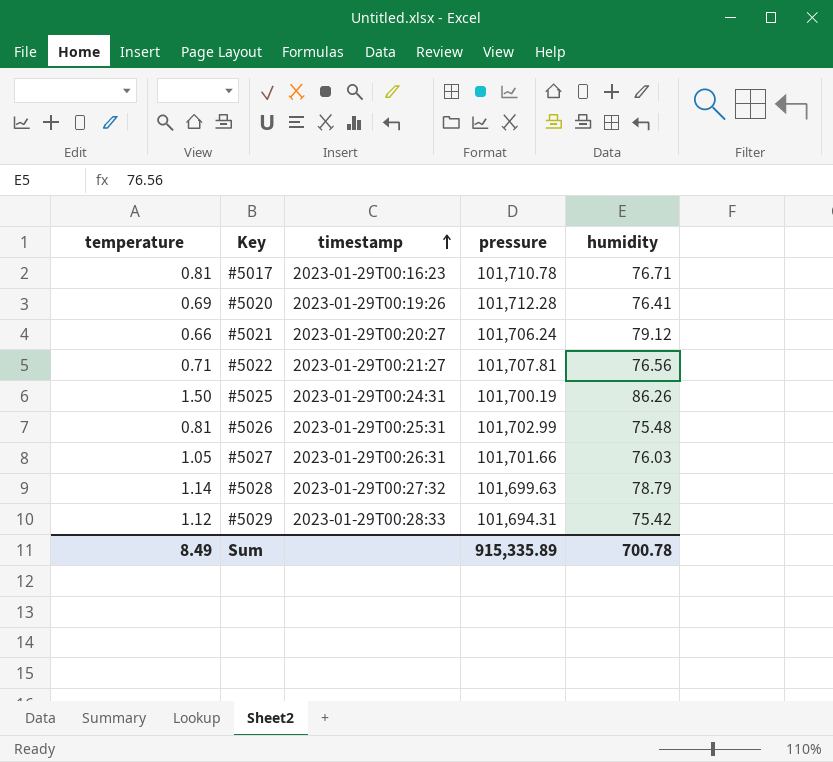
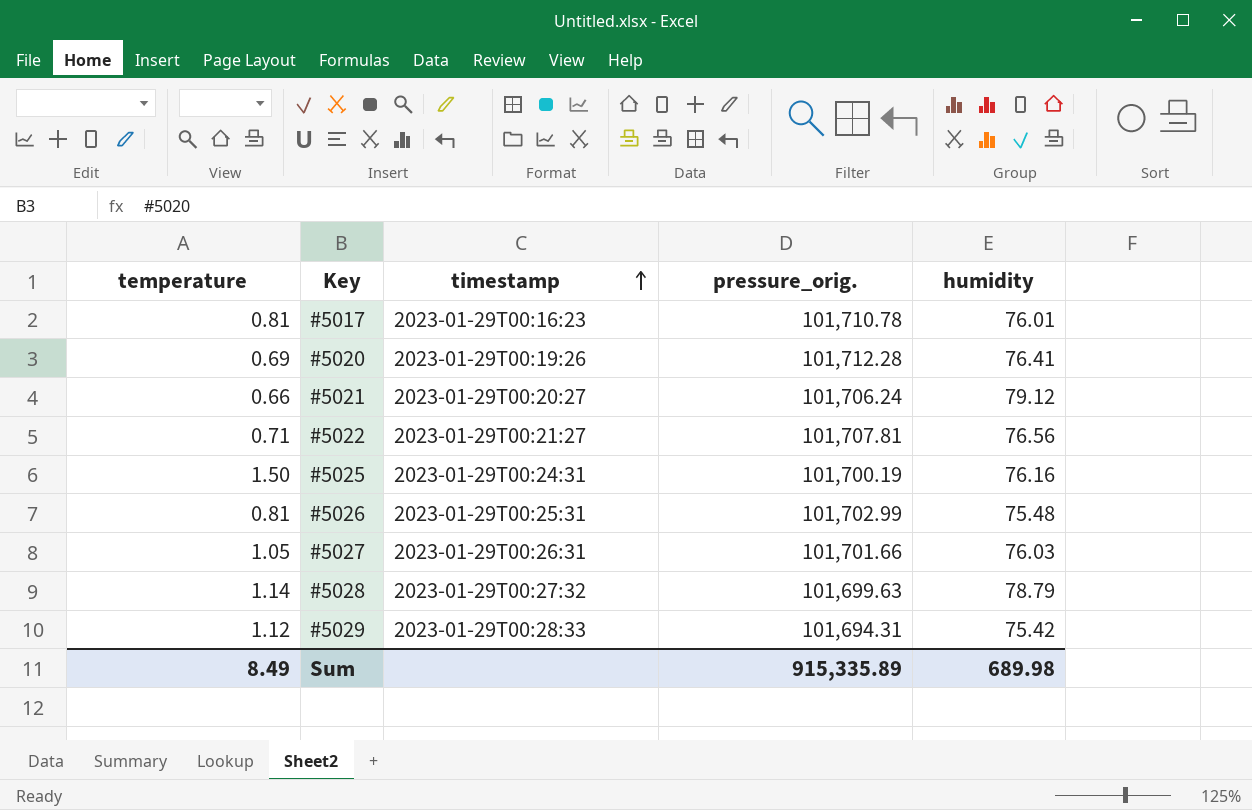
column name: pressure -> pressure_orig.
#5017 | humidity: 76.71 -> 76.01
#5025 | humidity: 86.26 -> 76.16
Sum | humidity: 700.78 -> 689.98

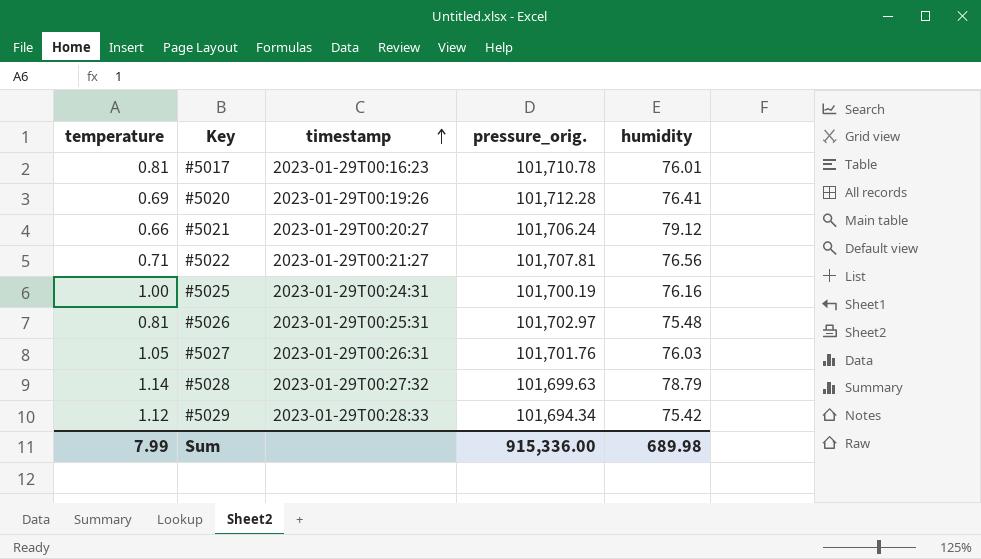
#5025 | temperature: 1.50 -> 1.00
#5026 | pressure_orig.: 101,702.99 -> 101,702.97
#5027 | pressure_orig.: 101,701.66 -> 101,701.76
#5029 | pressure_orig.: 101,694.31 -> 101,694.34
Sum | temperature: 8.49 -> 7.99
Sum | pressure_orig.: 915,335.89 -> 915,336.00

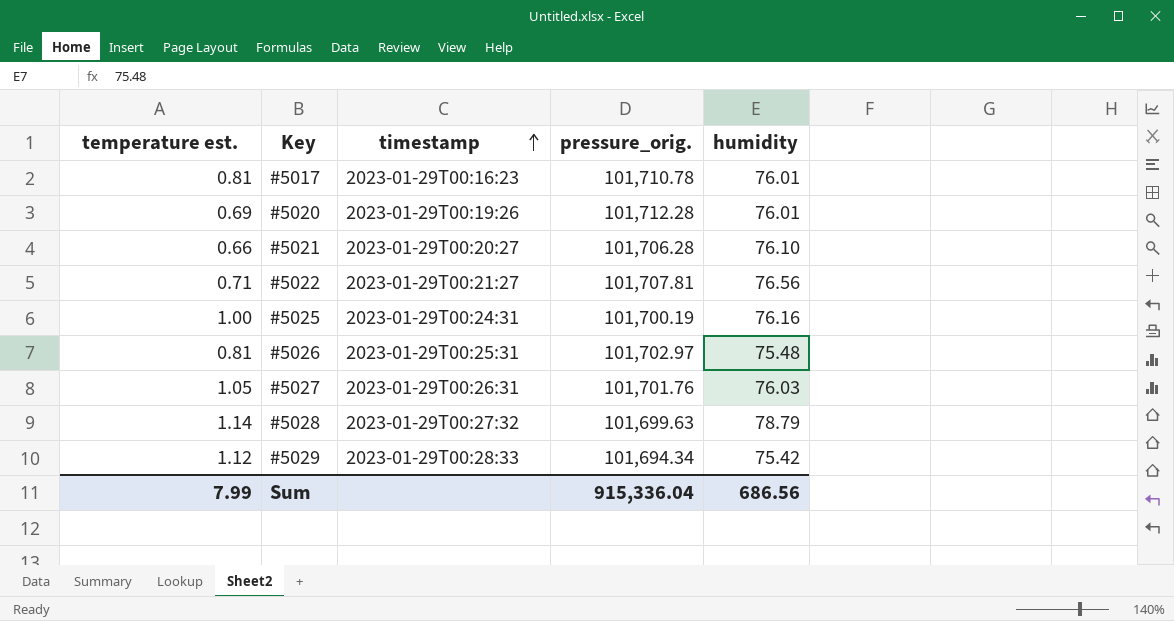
column name: temperature -> temperature est.
#5020 | humidity: 76.41 -> 76.01
#5021 | pressure_orig.: 101,706.24 -> 101,706.28
#5021 | humidity: 79.12 -> 76.10
Sum | pressure_orig.: 915,336.00 -> 915,336.04
Sum | humidity: 689.98 -> 686.56

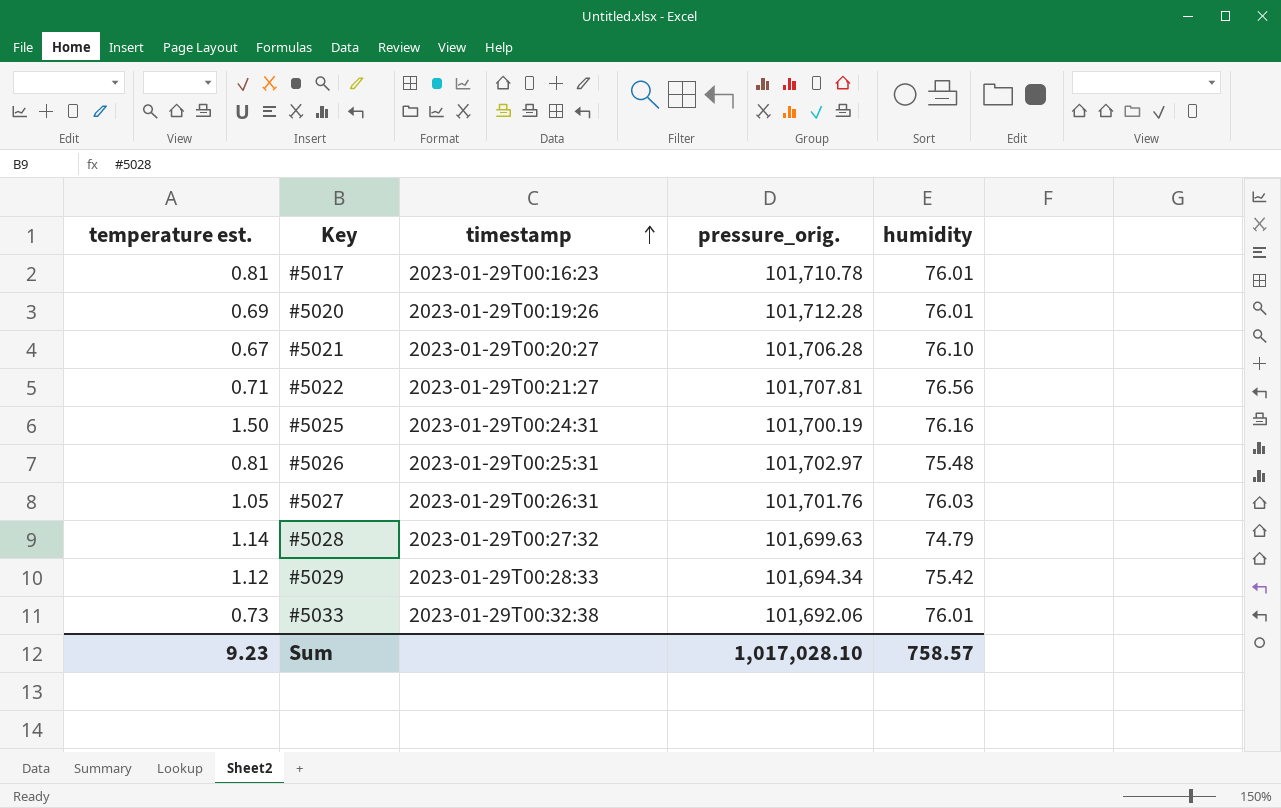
#5021 | temperature est.: 0.66 -> 0.67
#5025 | temperature est.: 1.00 -> 1.50
#5028 | humidity: 78.79 -> 74.79
row #5033: none -> 0.73 | 2023-01-29T00:32:38 | 101,692.06 | 76.01
Sum | temperature est.: 7.99 -> 9.23
Sum | pressure_orig.: 915,336.04 -> 1,017,028.10
Sum | humidity: 686.56 -> 758.57

